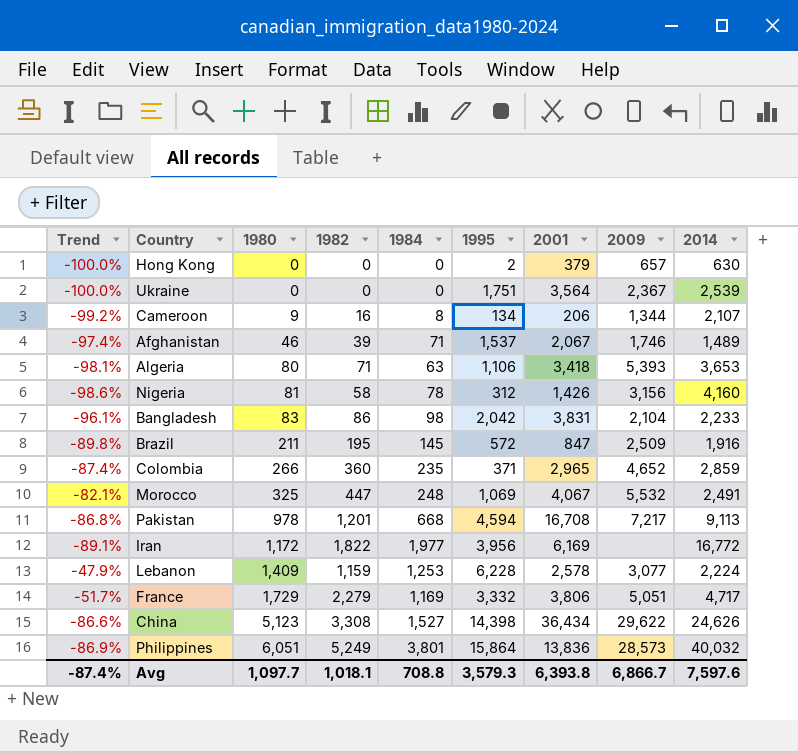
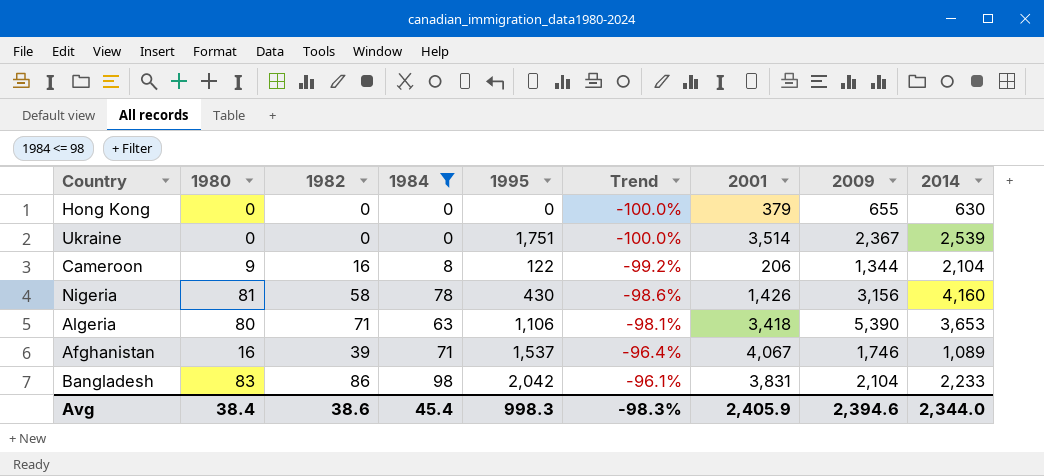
filter: none -> 1984 <= 98
row order: 1980 ascending -> Trend ascending
column Trend | position: 1 -> 6
Hong Kong | 1995: 2 -> 0
Hong Kong | 2009: 657 -> 655
Ukraine | 2001: 3,564 -> 3,514
Cameroon | 1995: 134 -> 122
Cameroon | 2014: 2,107 -> 2,104
Nigeria | 1995: 312 -> 430
Algeria | 2009: 5,393 -> 5,390
Afghanistan | 1980: 46 -> 16
Afghanistan | Trend: -97.4% -> -96.4%
Afghanistan | 2001: 2,067 -> 4,067
Afghanistan | 2014: 1,489 -> 1,089
Avg | 1980: 1,097.7 -> 38.4
Avg | 1982: 1,018.1 -> 38.6
Avg | 1984: 708.8 -> 45.4
Avg | 1995: 3,579.3 -> 998.3
Avg | Trend: -87.4% -> -98.3%
Avg | 2001: 6,393.8 -> 2,405.9
Avg | 2009: 6,866.7 -> 2,394.6
Avg | 2014: 7,597.6 -> 2,344.0

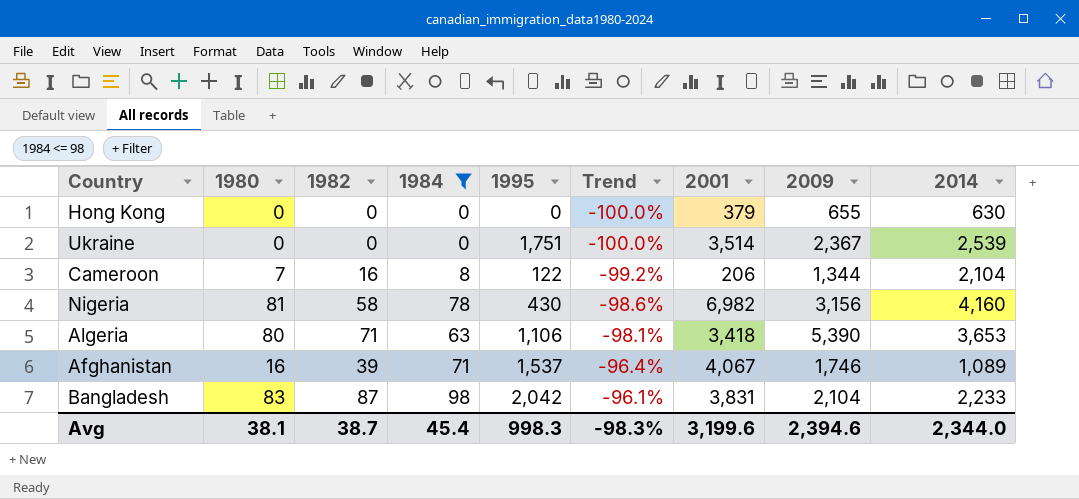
Cameroon | 1980: 9 -> 7
Nigeria | 2001: 1,426 -> 6,982
Bangladesh | 1982: 86 -> 87
Avg | 1980: 38.4 -> 38.1
Avg | 1982: 38.6 -> 38.7
Avg | 2001: 2,405.9 -> 3,199.6

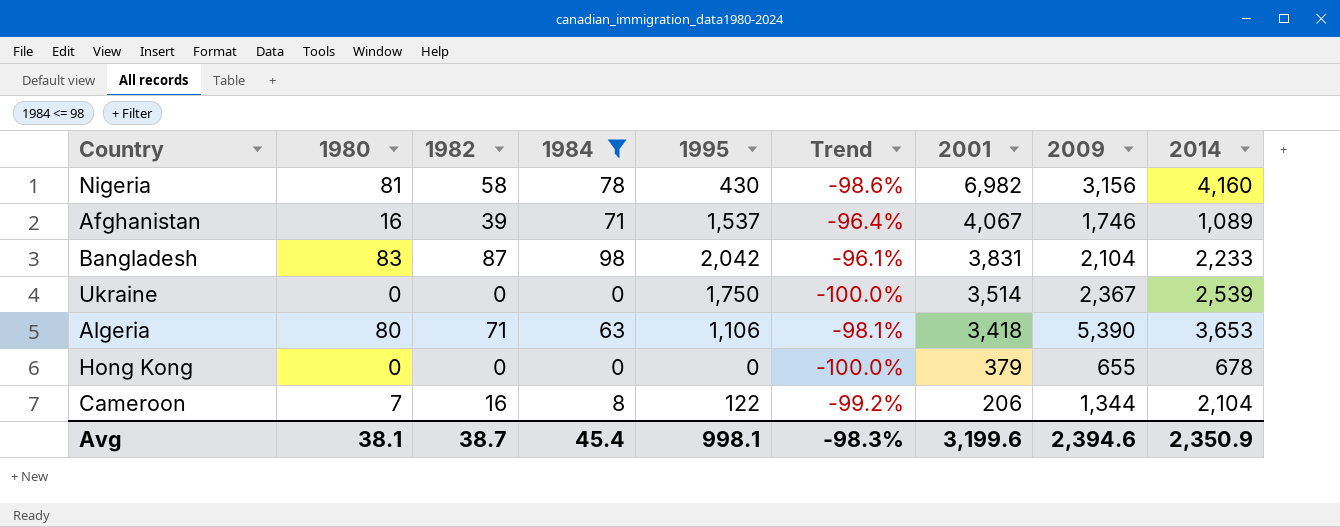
row order: Trend ascending -> 2001 descending
Ukraine | 1995: 1,751 -> 1,750
Hong Kong | 2014: 630 -> 678
Avg | 1995: 998.3 -> 998.1
Avg | 2014: 2,344.0 -> 2,350.9

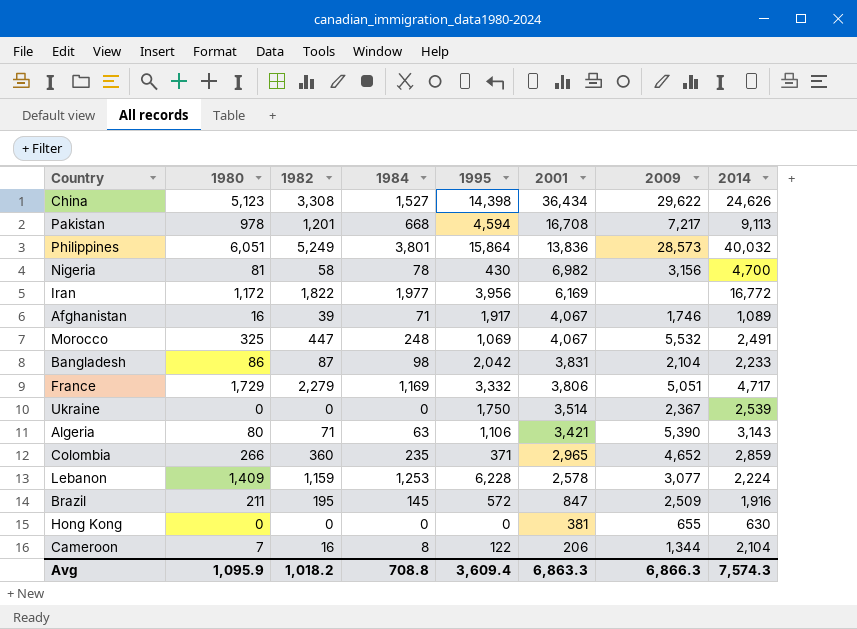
filter: 1984 <= 98 -> none
column Trend | formula: ([1982] - [2014]) / [2014] -> none
Nigeria | 2014: 4,160 -> 4,700
Afghanistan | 1995: 1,537 -> 1,917
Bangladesh | 1980: 83 -> 86
Algeria | 2001: 3,418 -> 3,421
Algeria | 2014: 3,653 -> 3,143
Hong Kong | 2001: 379 -> 381
Hong Kong | 2014: 678 -> 630
Avg | 1980: 38.1 -> 1,095.9
Avg | 1982: 38.7 -> 1,018.2
Avg | 1984: 45.4 -> 708.8
Avg | 1995: 998.1 -> 3,609.4
Avg | 2001: 3,199.6 -> 6,863.3
Avg | 2009: 2,394.6 -> 6,866.3
Avg | 2014: 2,350.9 -> 7,574.3

